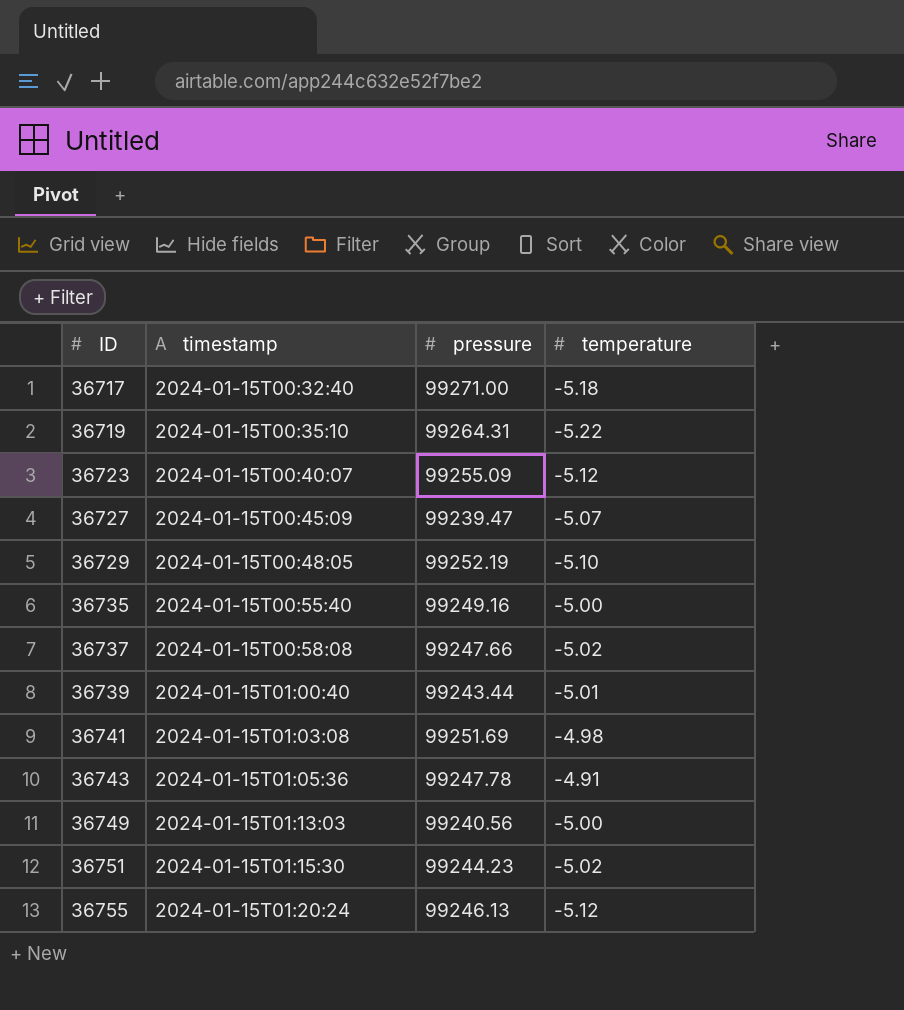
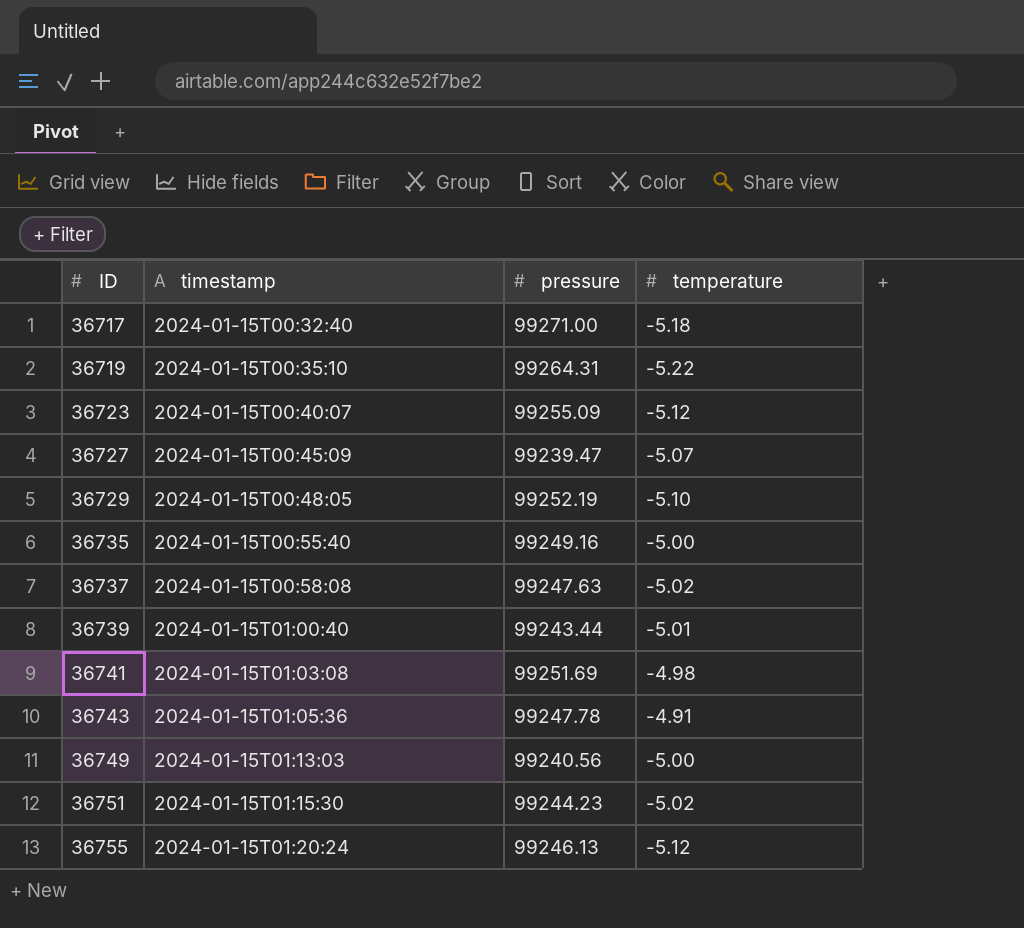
36737 | pressure: 99247.66 -> 99247.63

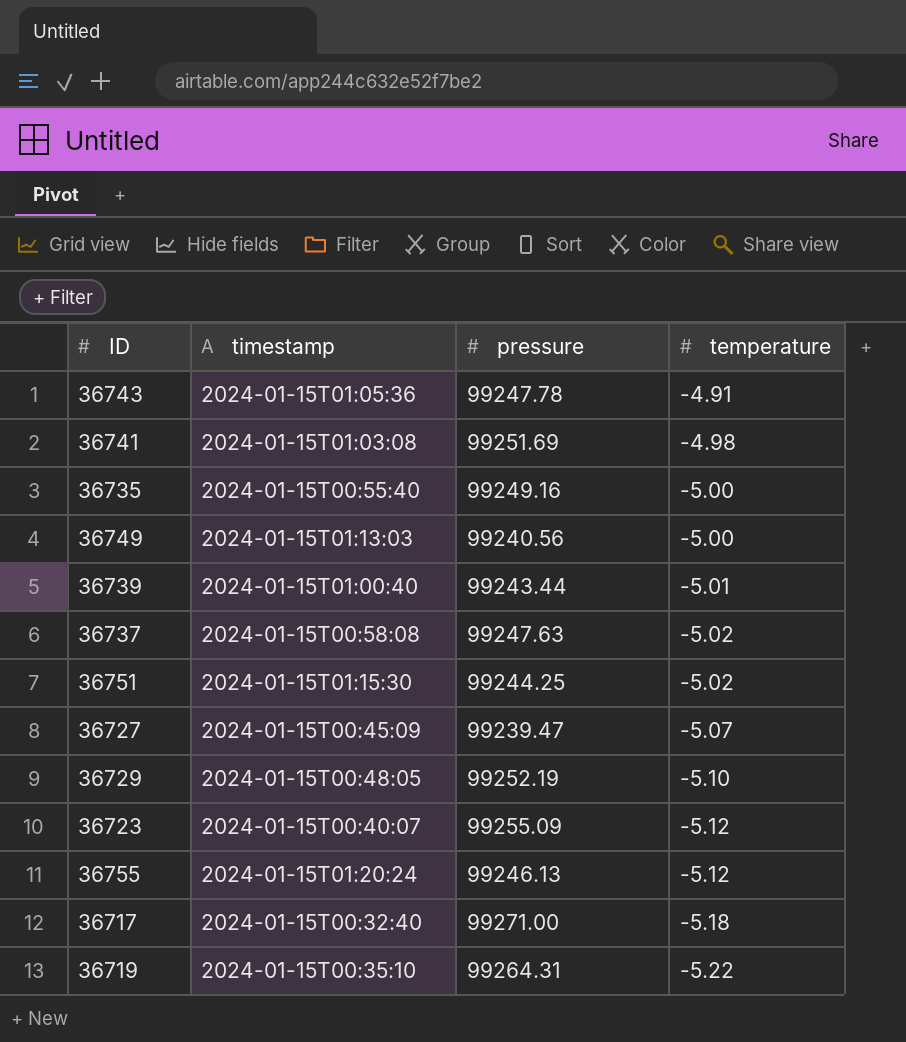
row order: ID ascending -> temperature descending
36751 | pressure: 99244.23 -> 99244.25

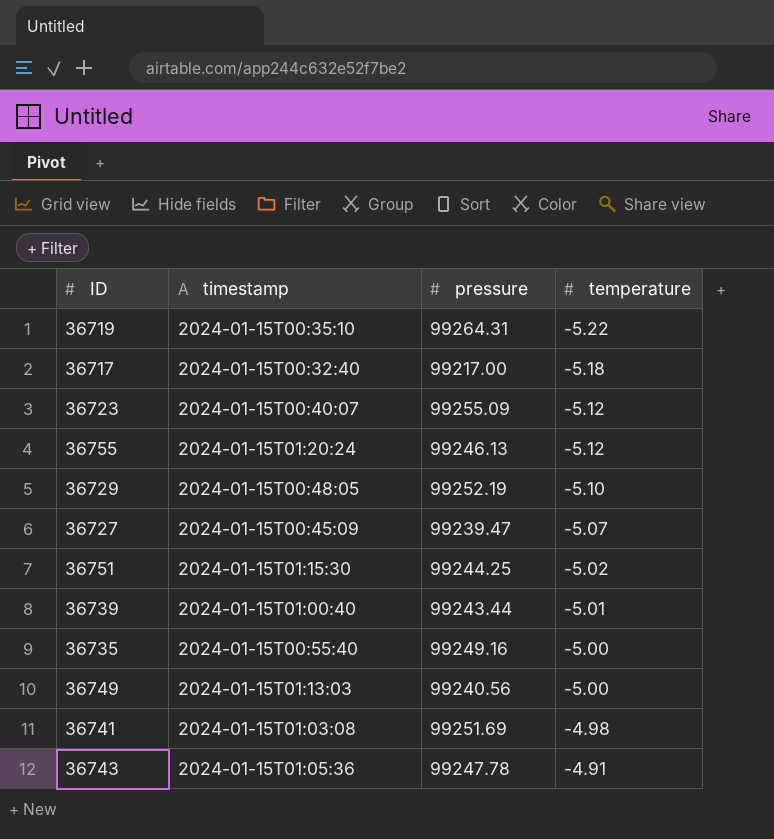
row order: temperature descending -> temperature ascending
row 36737: 2024-01-15T00:58:08 | 99247.63 | -5.02 -> none
36717 | pressure: 99271.00 -> 99217.00

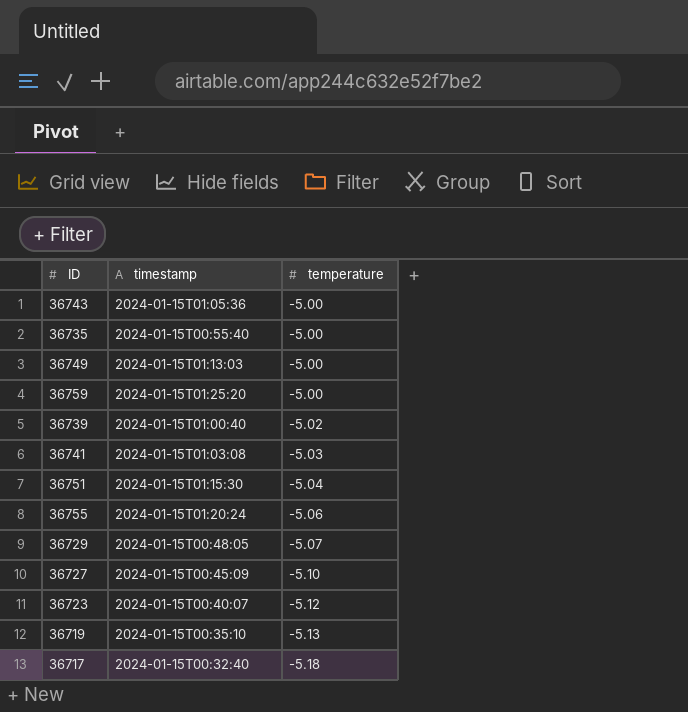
row order: temperature ascending -> temperature descending
column pressure | position: 3 -> none
36743 | temperature: -4.91 -> -5.00
row 36759: none -> 2024-01-15T01:25:20 | -5.00
36739 | temperature: -5.01 -> -5.02
36741 | temperature: -4.98 -> -5.03
36751 | temperature: -5.02 -> -5.04
36755 | temperature: -5.12 -> -5.06
36729 | temperature: -5.10 -> -5.07
36727 | temperature: -5.07 -> -5.10
36719 | temperature: -5.22 -> -5.13

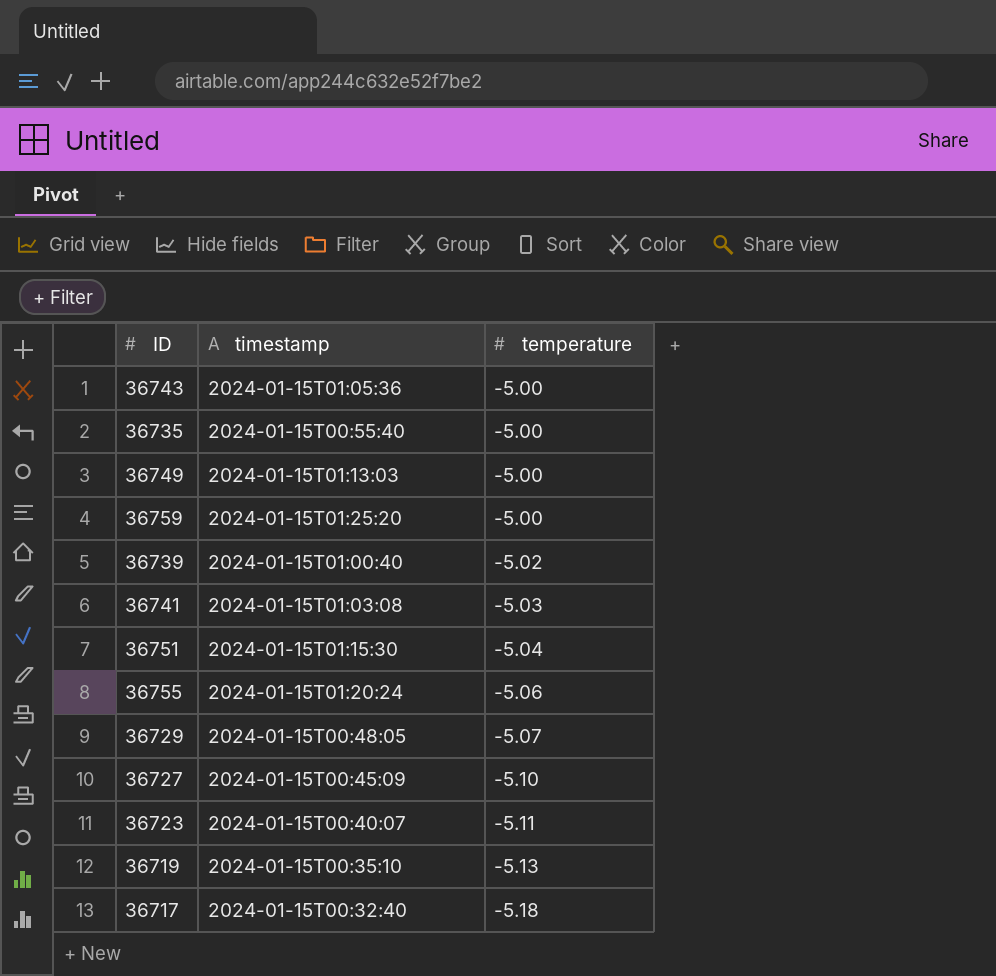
36723 | temperature: -5.12 -> -5.11

